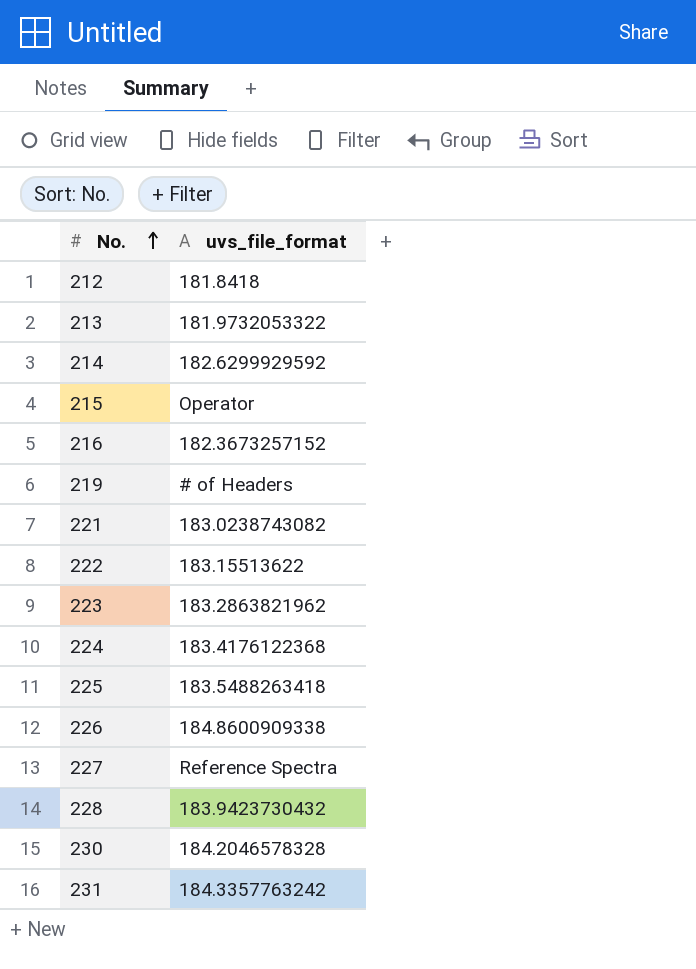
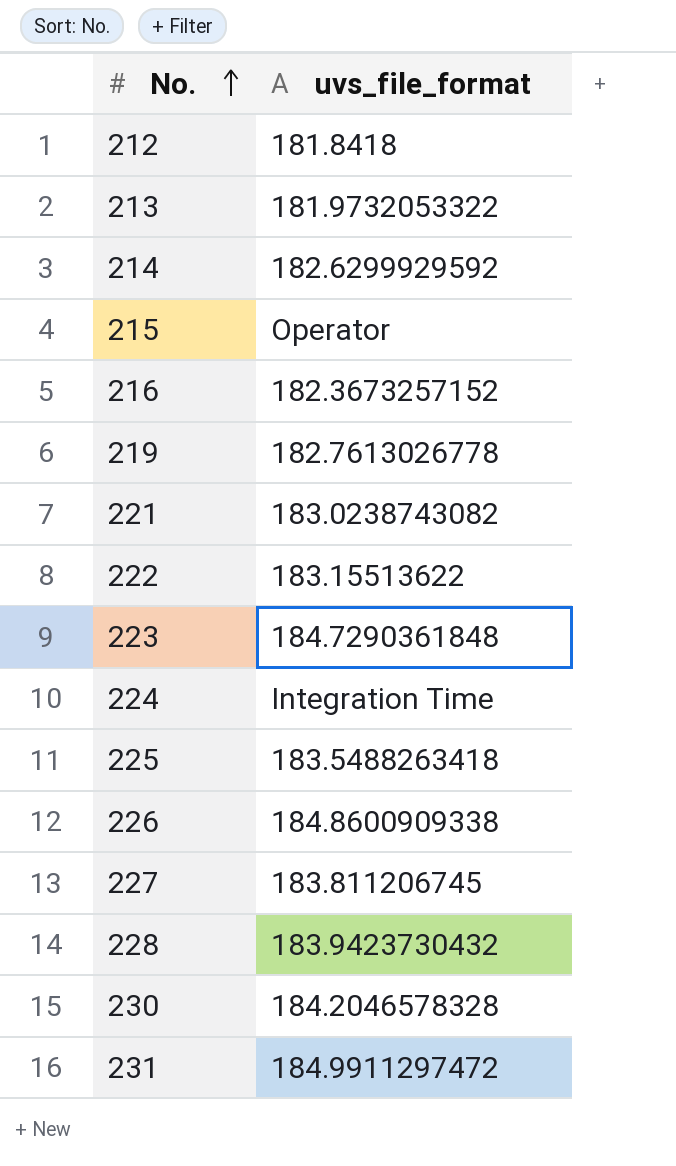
219 | uvs_file_format: # of Headers -> 182.7613026778
223 | uvs_file_format: 183.2863821962 -> 184.7290361848
224 | uvs_file_format: 183.4176122368 -> Integration Time
227 | uvs_file_format: Reference Spectra -> 183.811206745
231 | uvs_file_format: 184.3357763242 -> 184.9911297472

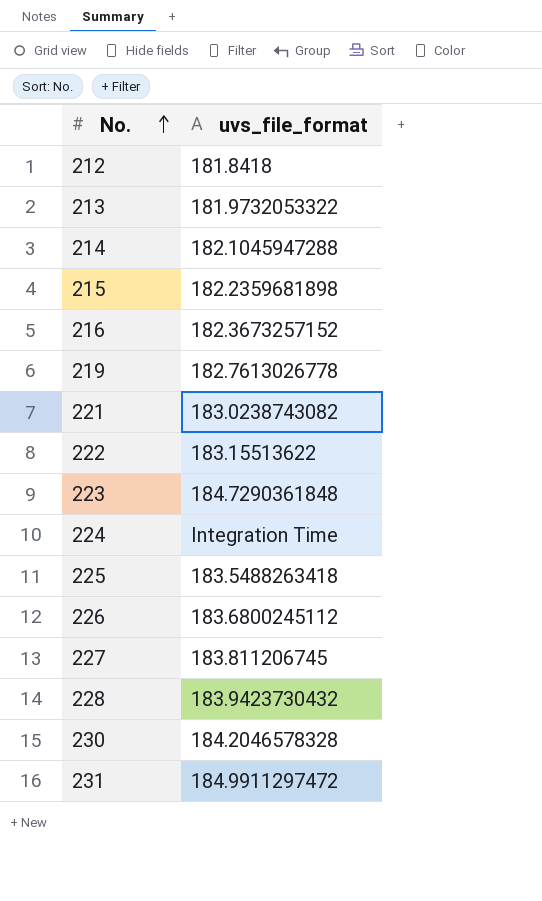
214 | uvs_file_format: 182.6299929592 -> 182.1045947288
215 | uvs_file_format: Operator -> 182.2359681898
226 | uvs_file_format: 184.8600909338 -> 183.6800245112

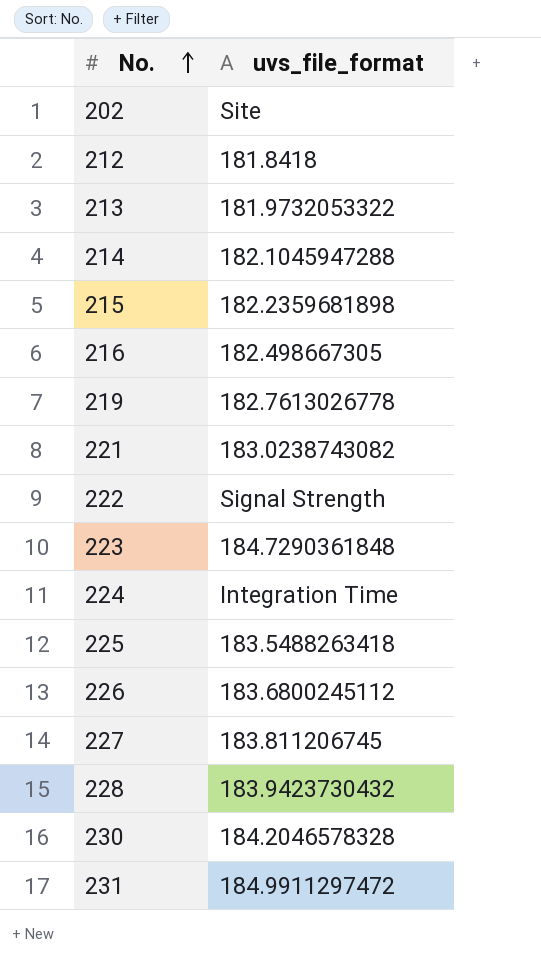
row 202: none -> Site
216 | uvs_file_format: 182.3673257152 -> 182.498667305
222 | uvs_file_format: 183.15513622 -> Signal Strength

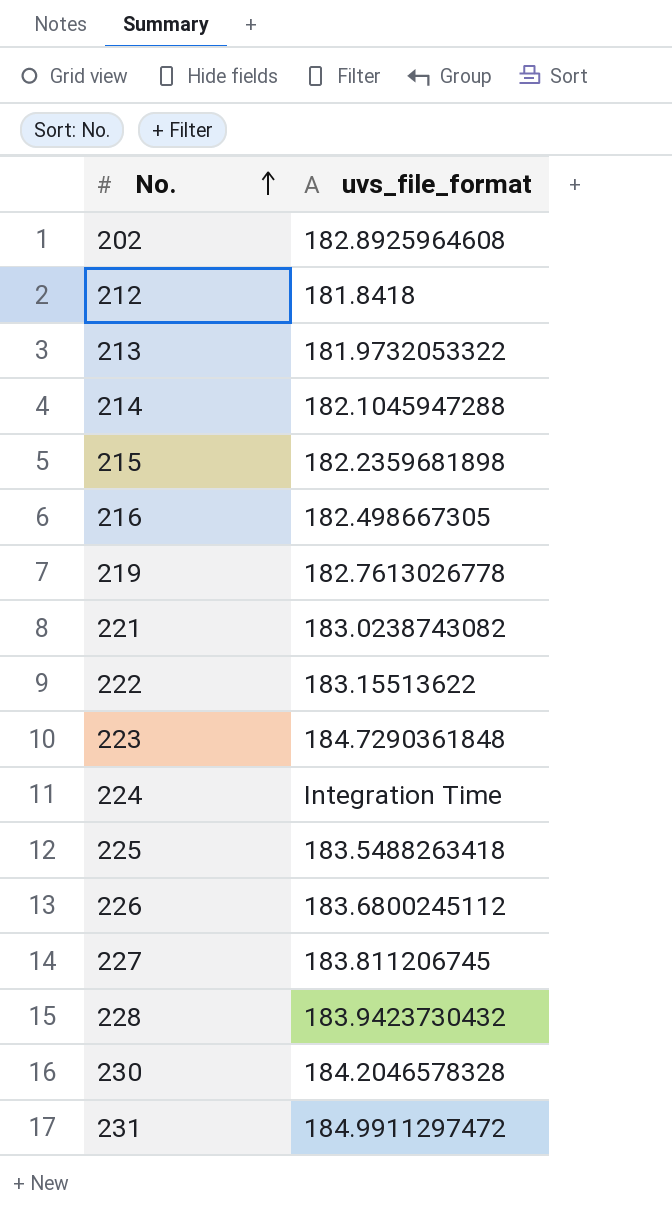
202 | uvs_file_format: Site -> 182.8925964608
222 | uvs_file_format: Signal Strength -> 183.15513622

